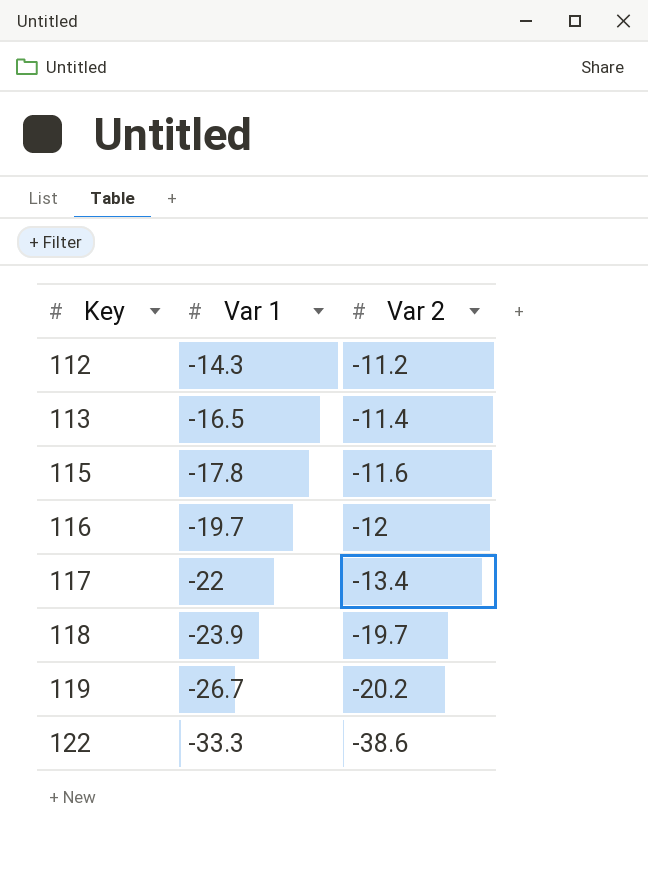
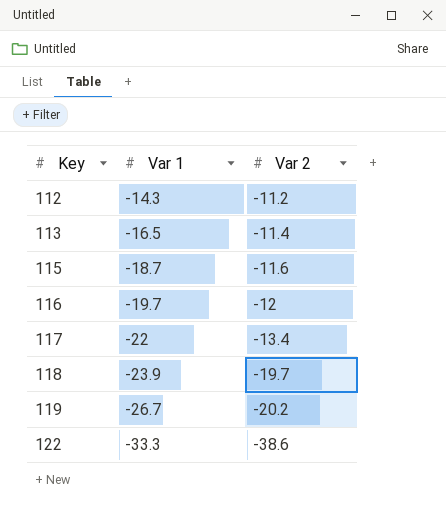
115 | Var 1: -17.8 -> -18.7

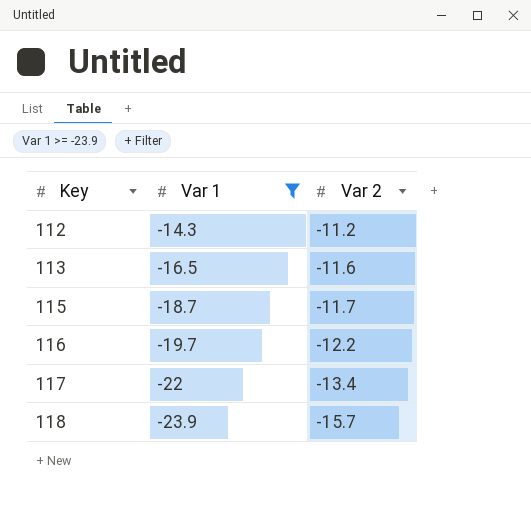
filter: none -> Var 1 >= -23.9
113 | Var 2: -11.4 -> -11.6
115 | Var 2: -11.6 -> -11.7
116 | Var 2: -12 -> -12.2
118 | Var 2: -19.7 -> -15.7

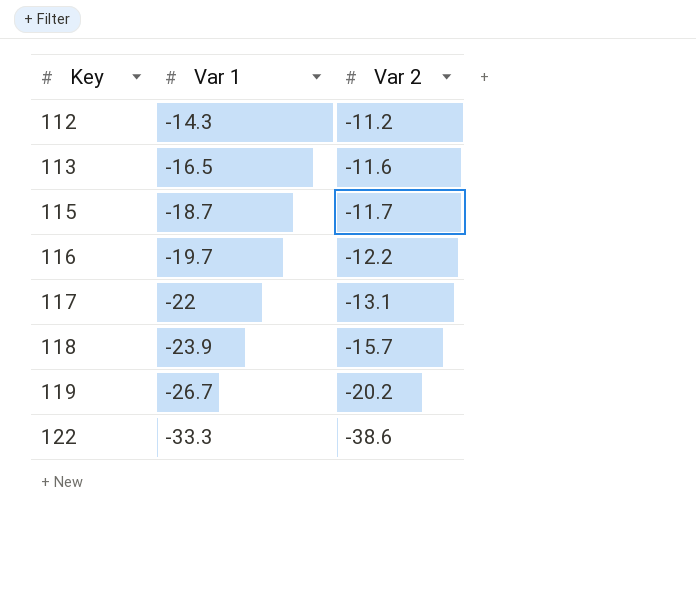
filter: Var 1 >= -23.9 -> none
117 | Var 2: -13.4 -> -13.1

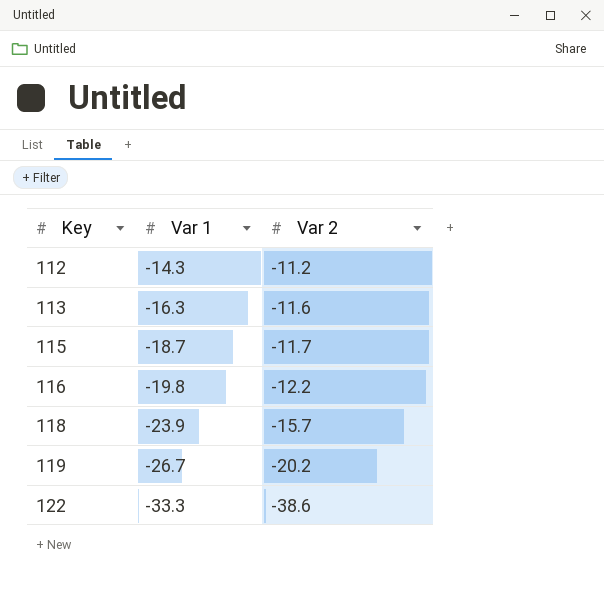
row 117: -22 | -13.1 -> none
113 | Var 1: -16.5 -> -16.3
116 | Var 1: -19.7 -> -19.8

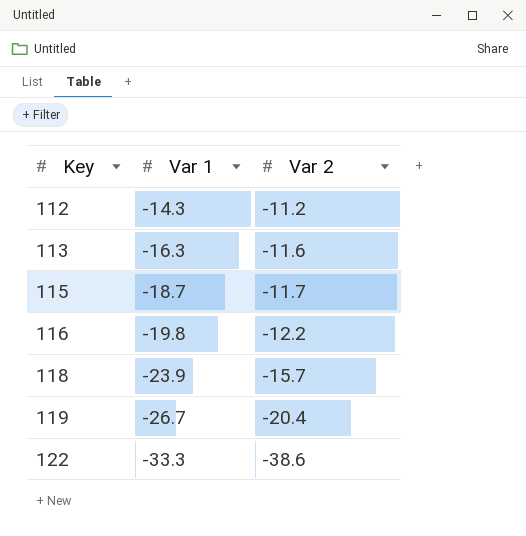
119 | Var 2: -20.2 -> -20.4

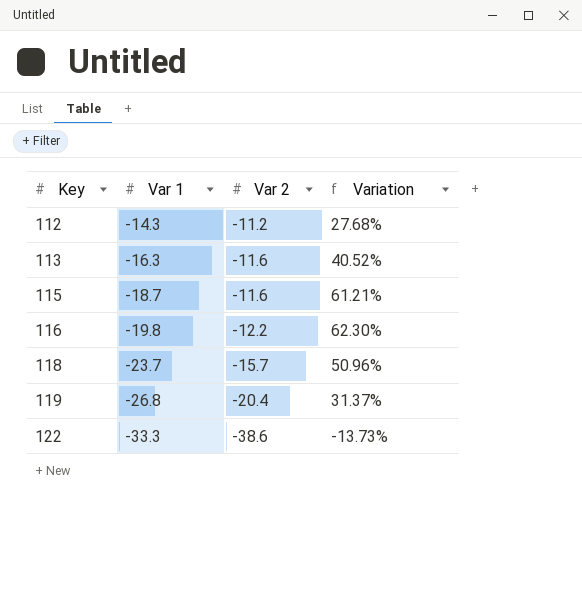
column Variation | formula: none -> ([Var 1] - [Var 2]) / [Var 2]
115 | Var 2: -11.7 -> -11.6
118 | Var 1: -23.9 -> -23.7
119 | Var 1: -26.7 -> -26.8

